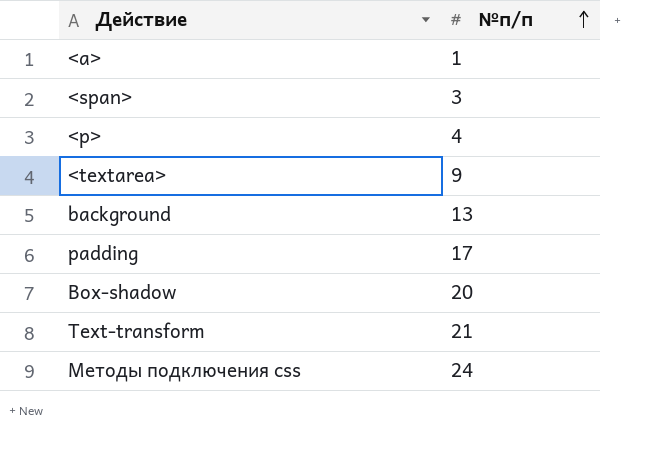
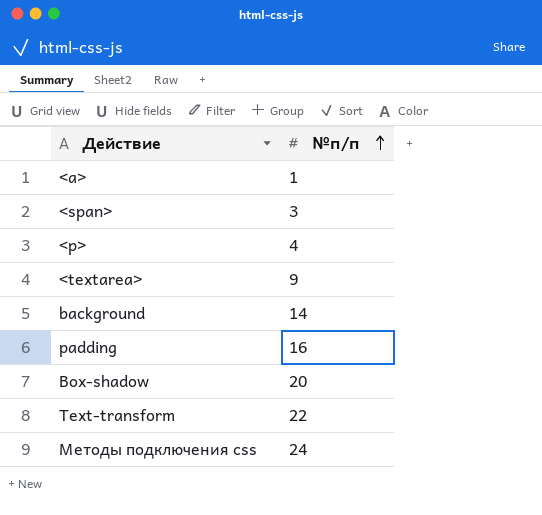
background | №п/п: 13 -> 14
padding | №п/п: 17 -> 16
Text-transform | №п/п: 21 -> 22

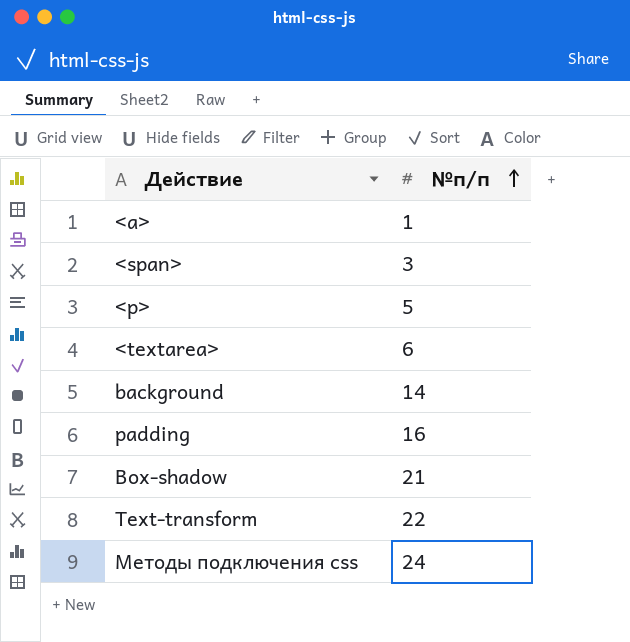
<p> | №п/п: 4 -> 5
<textarea> | №п/п: 9 -> 6
Box-shadow | №п/п: 20 -> 21

